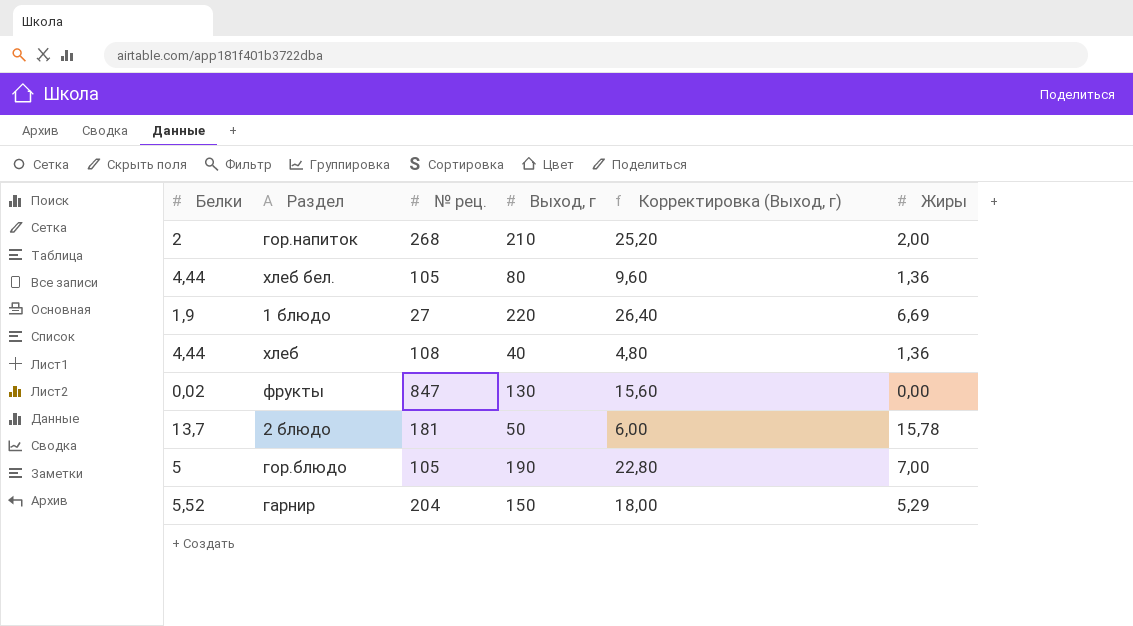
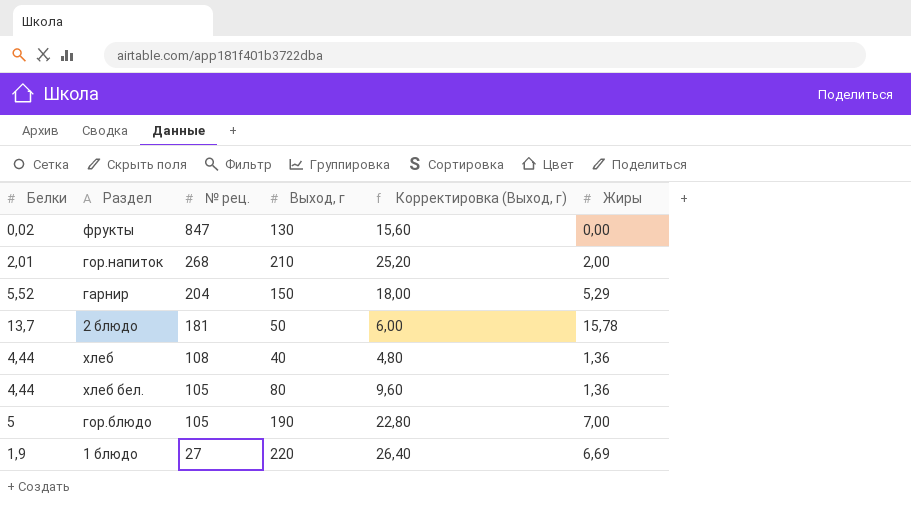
row order: none -> № рец. descending
гор.напиток | Белки: 2 -> 2,01

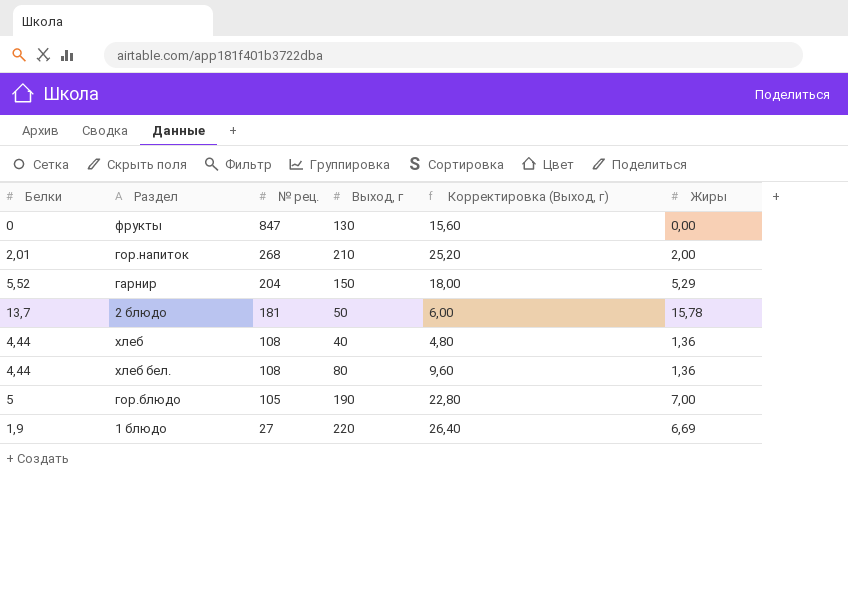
фрукты | Белки: 0,02 -> 0
хлеб бел. | № рец.: 105 -> 108

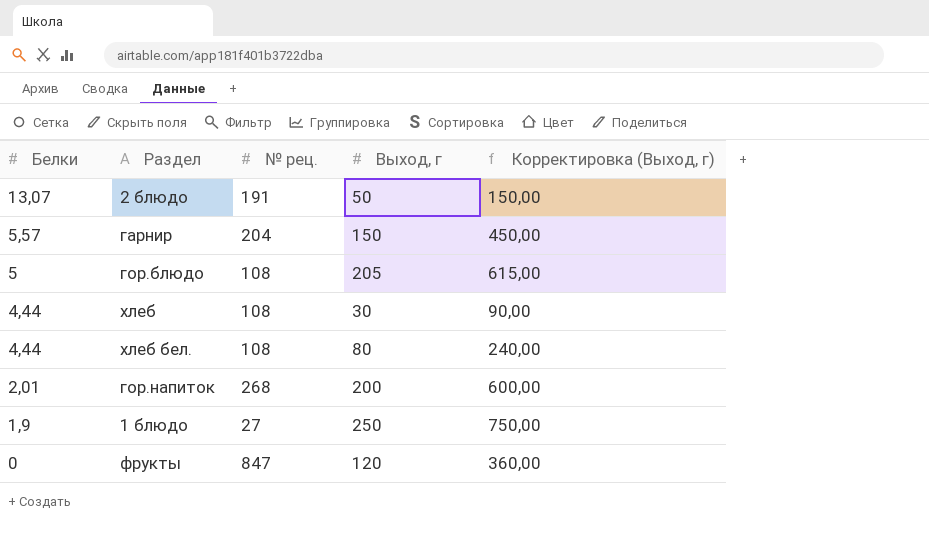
row order: № рец. descending -> Белки descending
column Жиры | position: 6 -> none
column Корректировка (Выход, г) | formula: [Выход, г] * 0,12 -> [Выход, г] * 3
2 блюдо | Белки: 13,7 -> 13,07
2 блюдо | № рец.: 181 -> 191
гарнир | Белки: 5,52 -> 5,57
гор.блюдо | № рец.: 105 -> 108
гор.блюдо | Выход, г: 190 -> 205
хлеб | Выход, г: 40 -> 30
гор.напиток | Выход, г: 210 -> 200
1 блюдо | Выход, г: 220 -> 250
фрукты | Выход, г: 130 -> 120

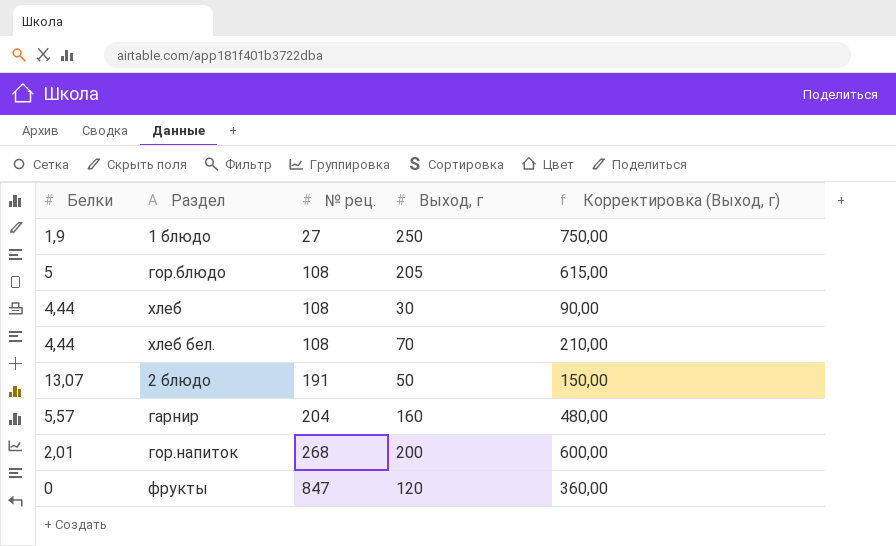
row order: Белки descending -> № рец. ascending
хлеб бел. | Выход, г: 80 -> 70
хлеб бел. | Корректировка (Выход, г): 240,00 -> 210,00
гарнир | Выход, г: 150 -> 160
гарнир | Корректировка (Выход, г): 450,00 -> 480,00

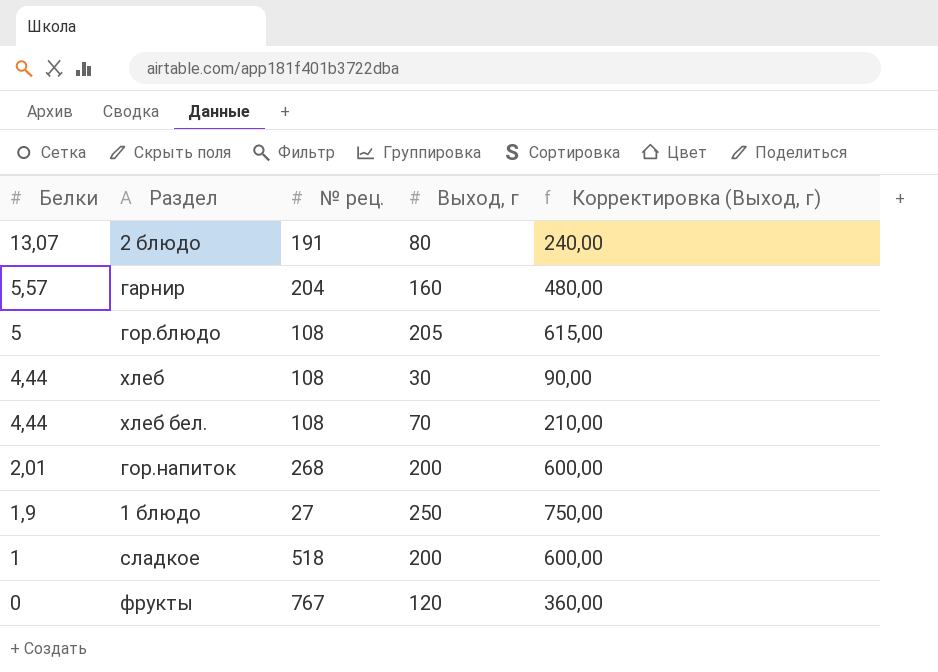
row order: № рец. ascending -> Белки descending
2 блюдо | Выход, г: 50 -> 80
2 блюдо | Корректировка (Выход, г): 150,00 -> 240,00
row сладкое: none -> 1 | 518 | 200 | 600,00
фрукты | № рец.: 847 -> 767

